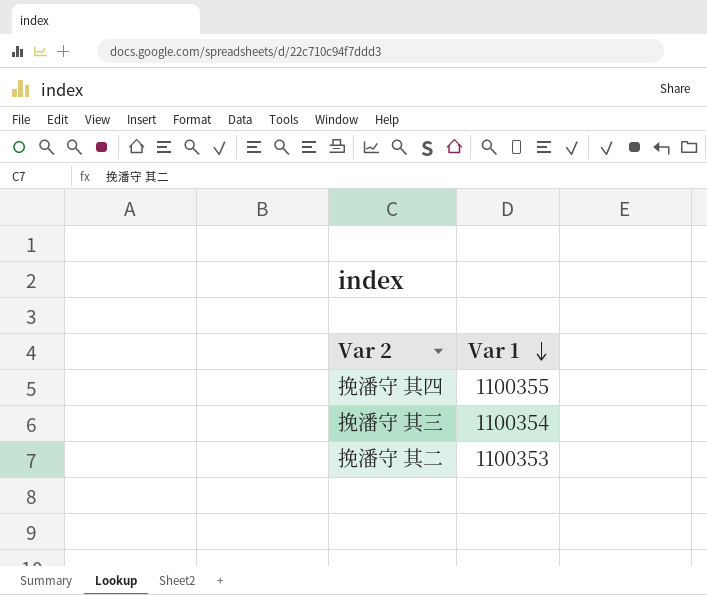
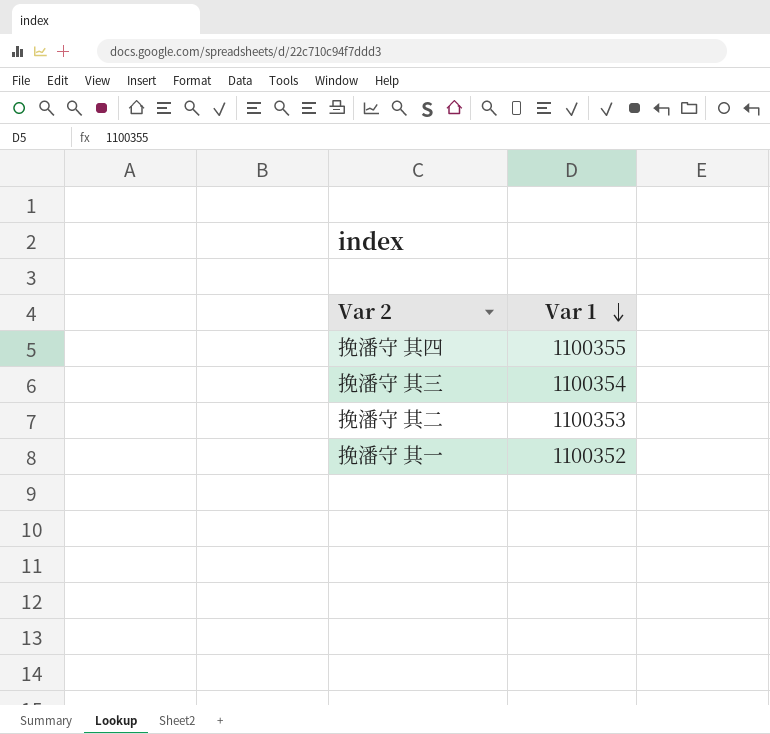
row 挽潘守 其一: none -> 1100352

